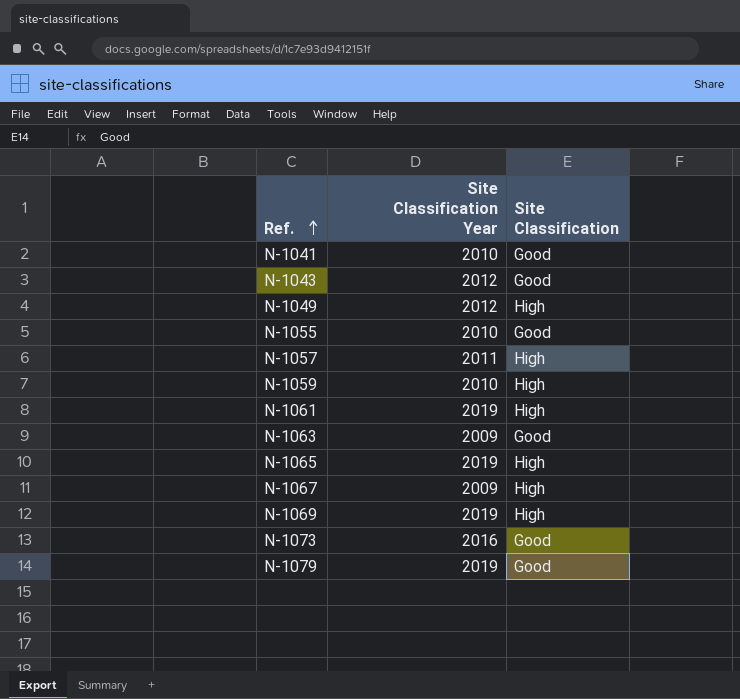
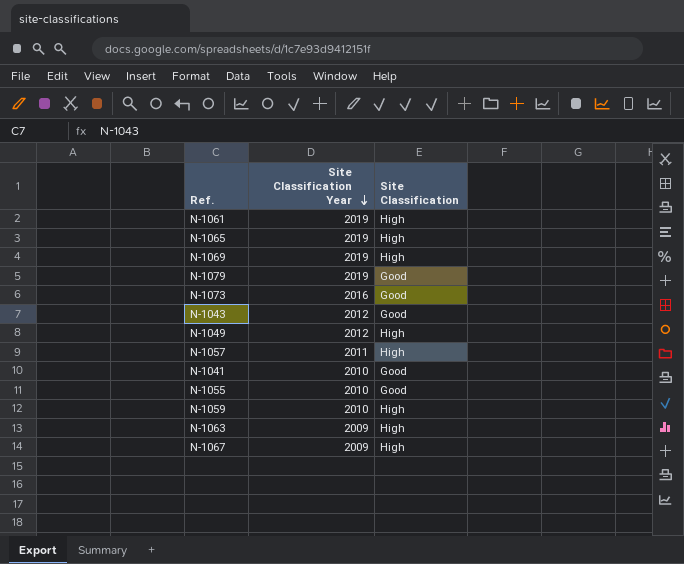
row order: Ref. ascending -> Site Classification Year descending
N-1063 | Site Classification: Good -> High

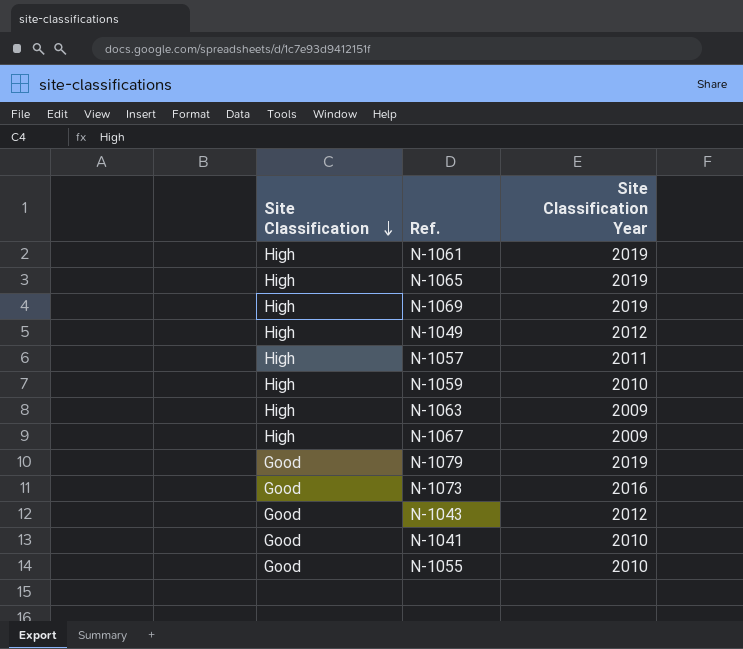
row order: Site Classification Year descending -> Site Classification descending
column Site Classification | position: 3 -> 1

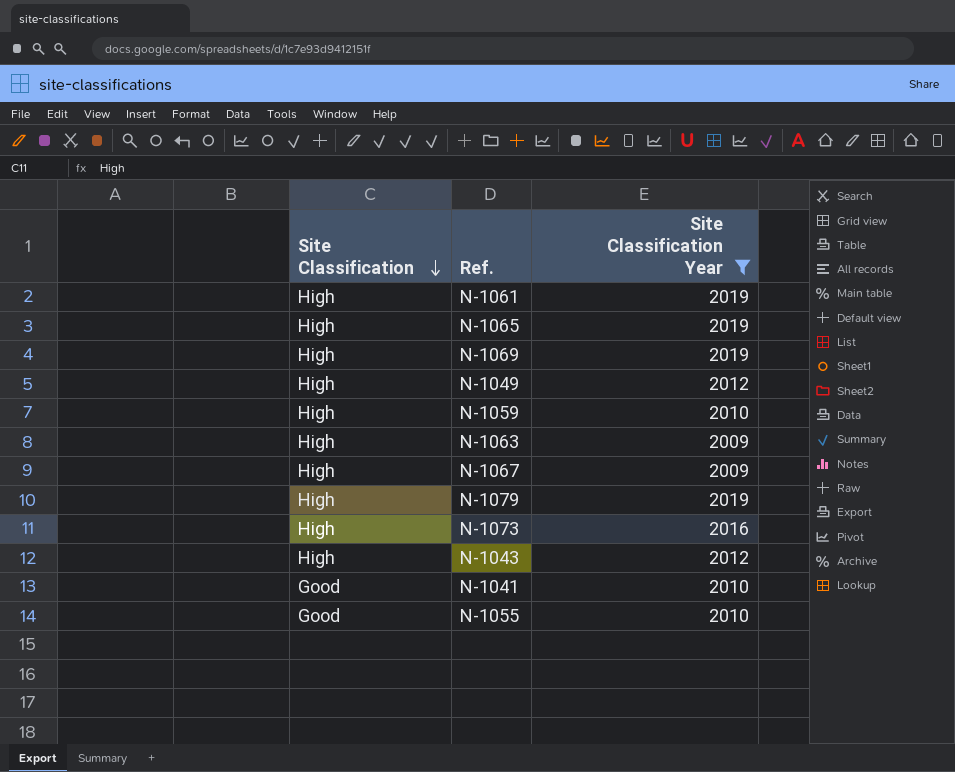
filter: none -> Site Classification Year != 2011
N-1079 | Site Classification: Good -> High
N-1073 | Site Classification: Good -> High
N-1043 | Site Classification: Good -> High

